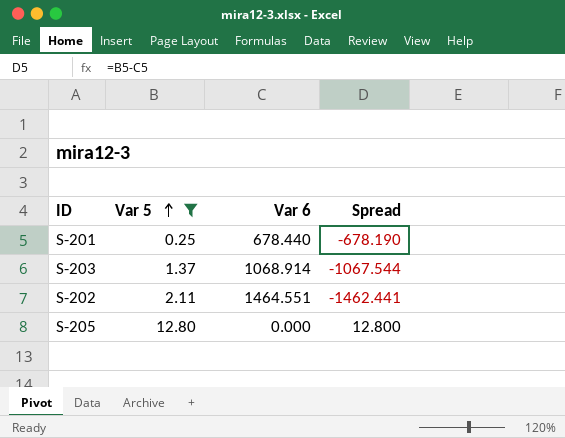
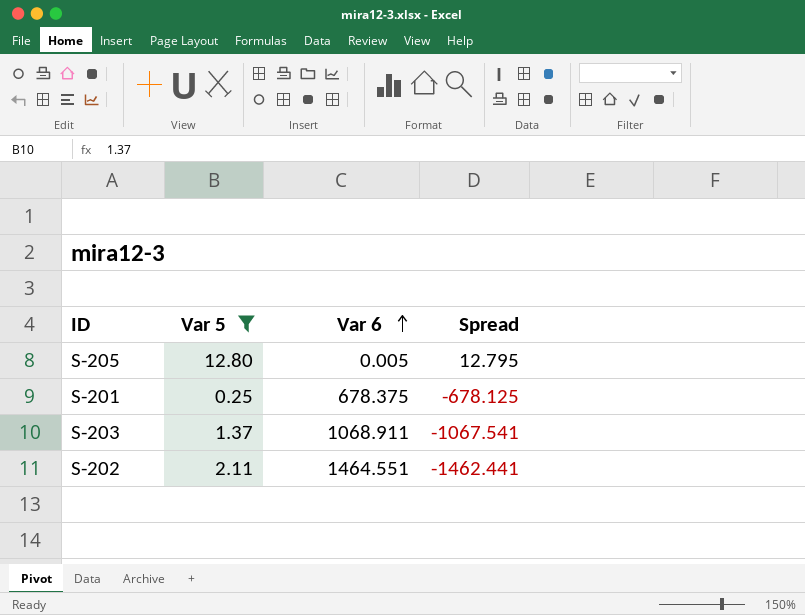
row order: Var 5 ascending -> Var 6 ascending
S-205 | Var 6: 0.000 -> 0.005
S-205 | Spread: 12.800 -> 12.795
S-201 | Var 6: 678.440 -> 678.375
S-201 | Spread: -678.190 -> -678.125
S-203 | Var 6: 1068.914 -> 1068.911
S-203 | Spread: -1067.544 -> -1067.541

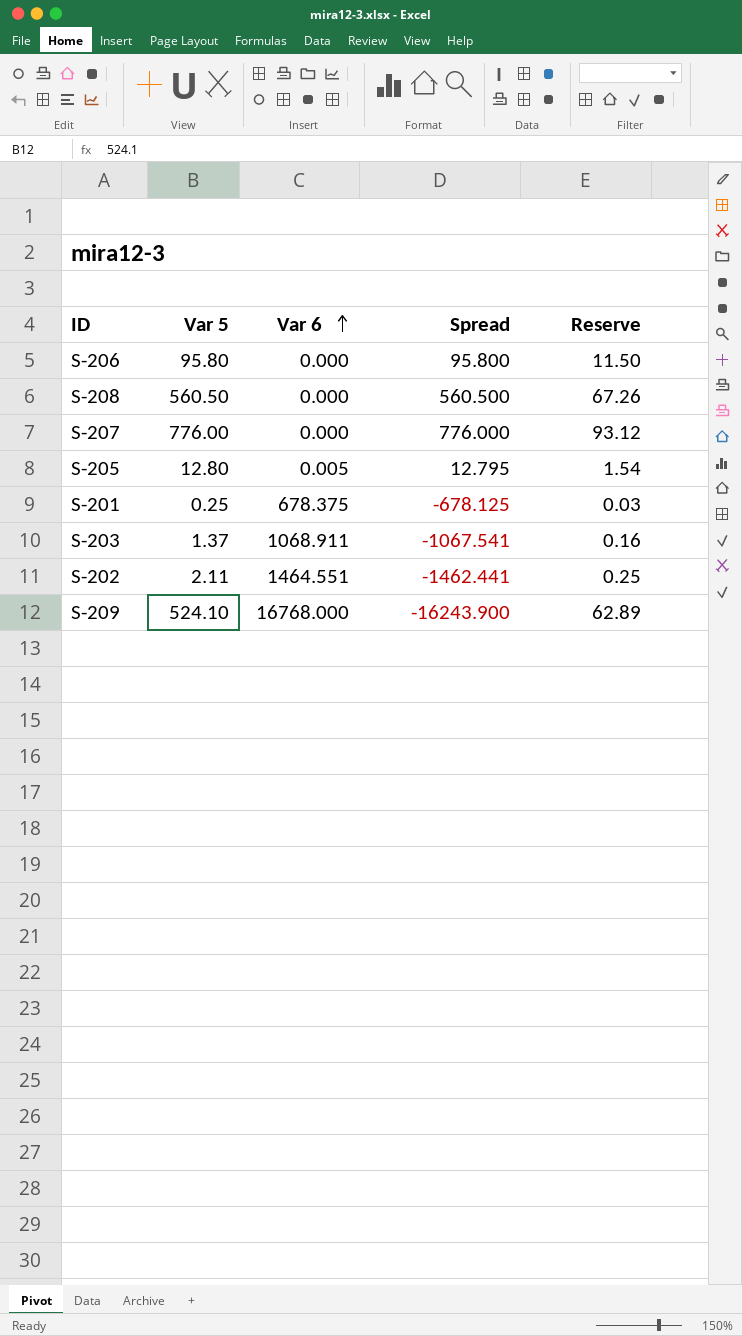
filter: Var 5 <= 12.80 -> none
column Reserve | formula: none -> [Var 5] * 0.12

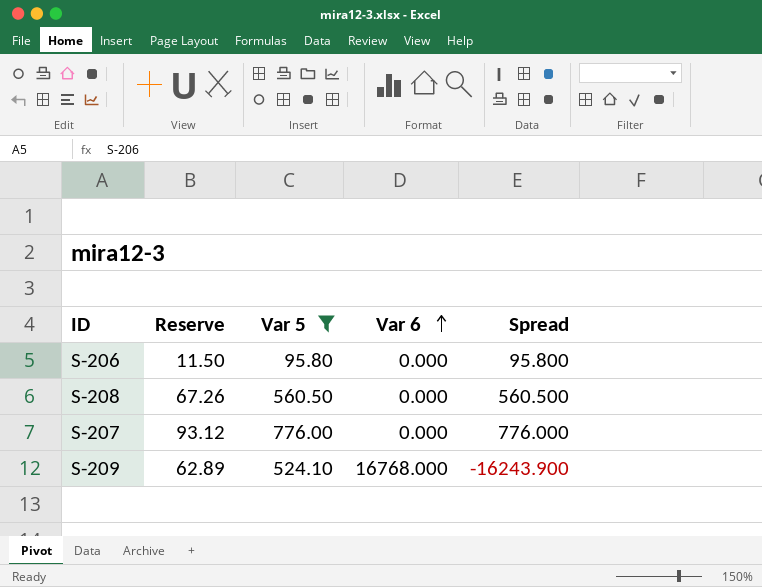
filter: none -> Var 5 >= 95.80
column Reserve | position: 5 -> 2

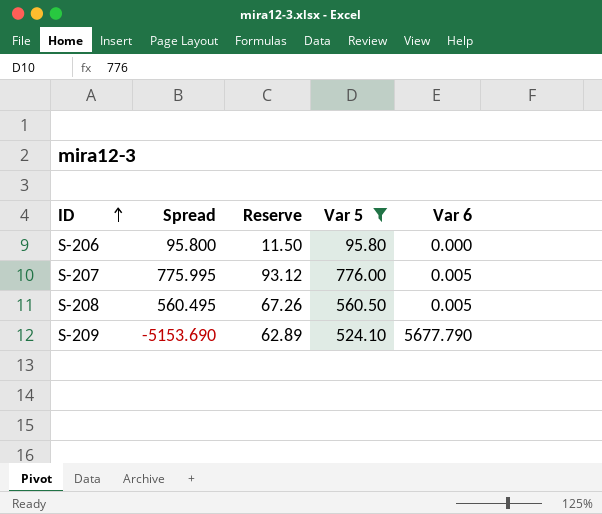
row order: Var 6 ascending -> ID ascending
column Spread | position: 5 -> 2
S-207 | Spread: 776.000 -> 775.995
S-207 | Var 6: 0.000 -> 0.005
S-208 | Spread: 560.500 -> 560.495
S-208 | Var 6: 0.000 -> 0.005
S-209 | Spread: -16243.900 -> -5153.690
S-209 | Var 6: 16768.000 -> 5677.790

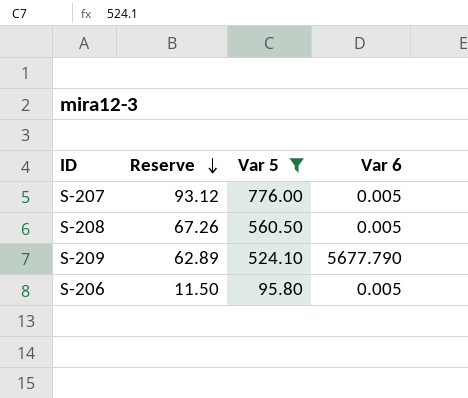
row order: ID ascending -> Reserve descending
column Spread | formula: [Var 5] - [Var 6] -> none
S-206 | Var 6: 0.000 -> 0.005

